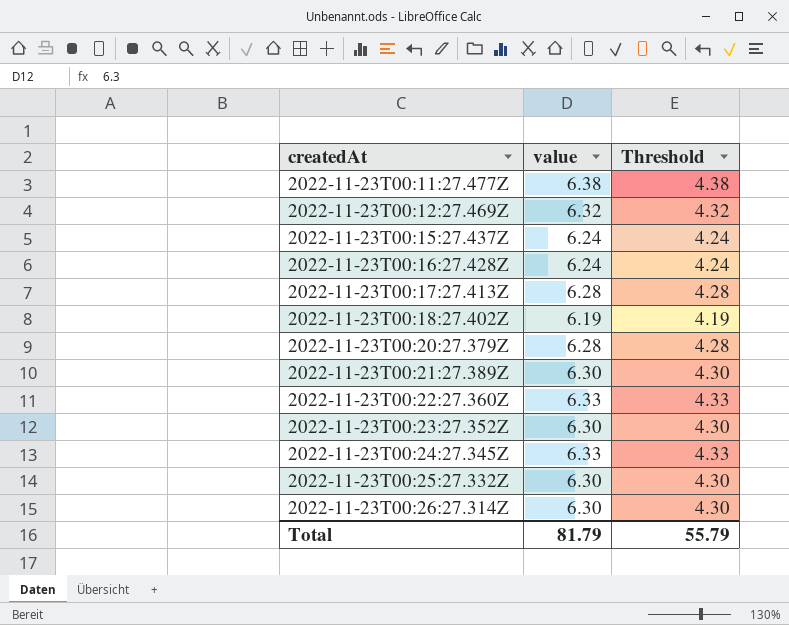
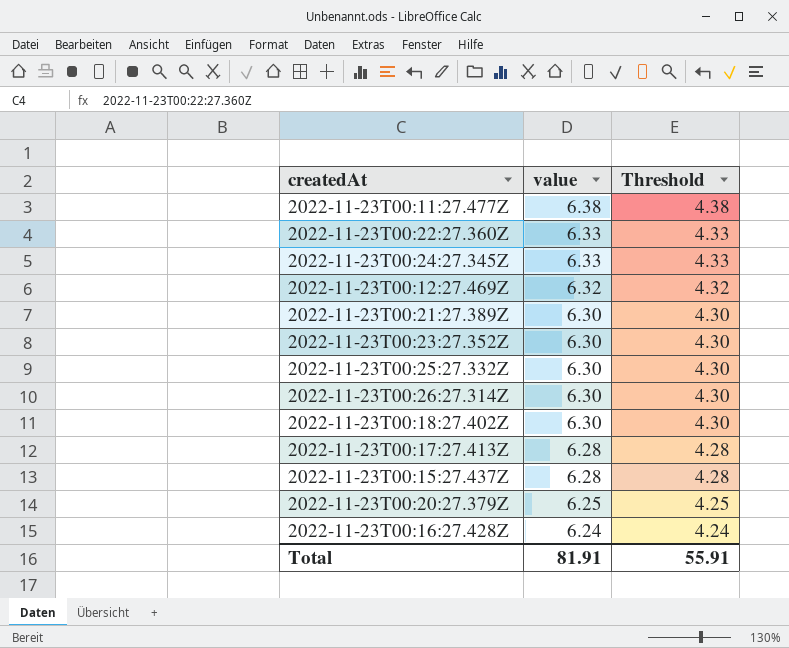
row order: createdAt ascending -> value descending
2022-11-23T00:18:27.402Z | value: 6.19 -> 6.30
2022-11-23T00:18:27.402Z | Threshold: 4.19 -> 4.30
2022-11-23T00:15:27.437Z | value: 6.24 -> 6.28
2022-11-23T00:15:27.437Z | Threshold: 4.24 -> 4.28
2022-11-23T00:20:27.379Z | value: 6.28 -> 6.25
2022-11-23T00:20:27.379Z | Threshold: 4.28 -> 4.25
Total | value: 81.79 -> 81.91
Total | Threshold: 55.79 -> 55.91

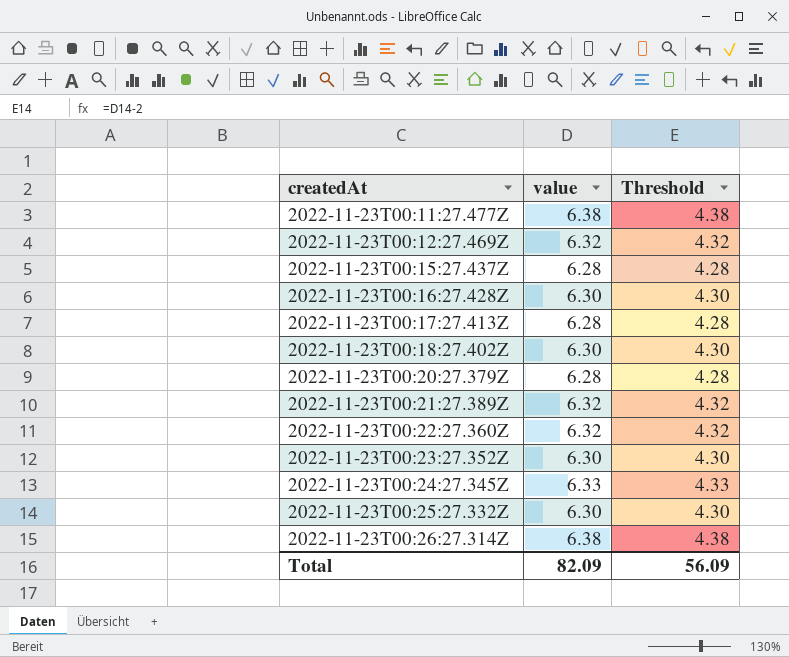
row order: value descending -> createdAt ascending
2022-11-23T00:16:27.428Z | value: 6.24 -> 6.30
2022-11-23T00:16:27.428Z | Threshold: 4.24 -> 4.30
2022-11-23T00:20:27.379Z | value: 6.25 -> 6.28
2022-11-23T00:20:27.379Z | Threshold: 4.25 -> 4.28
2022-11-23T00:21:27.389Z | value: 6.30 -> 6.32
2022-11-23T00:21:27.389Z | Threshold: 4.30 -> 4.32
2022-11-23T00:22:27.360Z | value: 6.33 -> 6.32
2022-11-23T00:22:27.360Z | Threshold: 4.33 -> 4.32
2022-11-23T00:26:27.314Z | value: 6.30 -> 6.38
2022-11-23T00:26:27.314Z | Threshold: 4.30 -> 4.38
Total | value: 81.91 -> 82.09
Total | Threshold: 55.91 -> 56.09

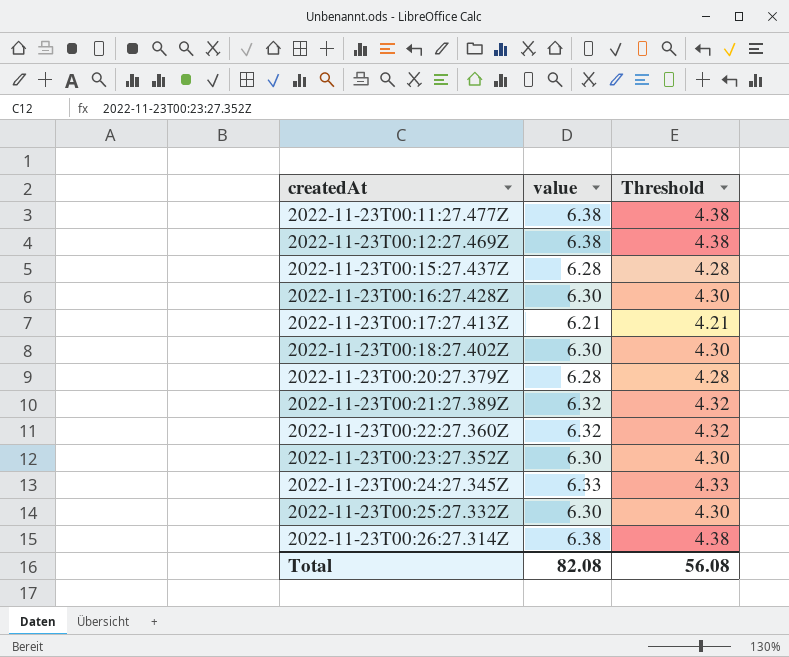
2022-11-23T00:12:27.469Z | value: 6.32 -> 6.38
2022-11-23T00:12:27.469Z | Threshold: 4.32 -> 4.38
2022-11-23T00:17:27.413Z | value: 6.28 -> 6.21
2022-11-23T00:17:27.413Z | Threshold: 4.28 -> 4.21
Total | value: 82.09 -> 82.08
Total | Threshold: 56.09 -> 56.08

